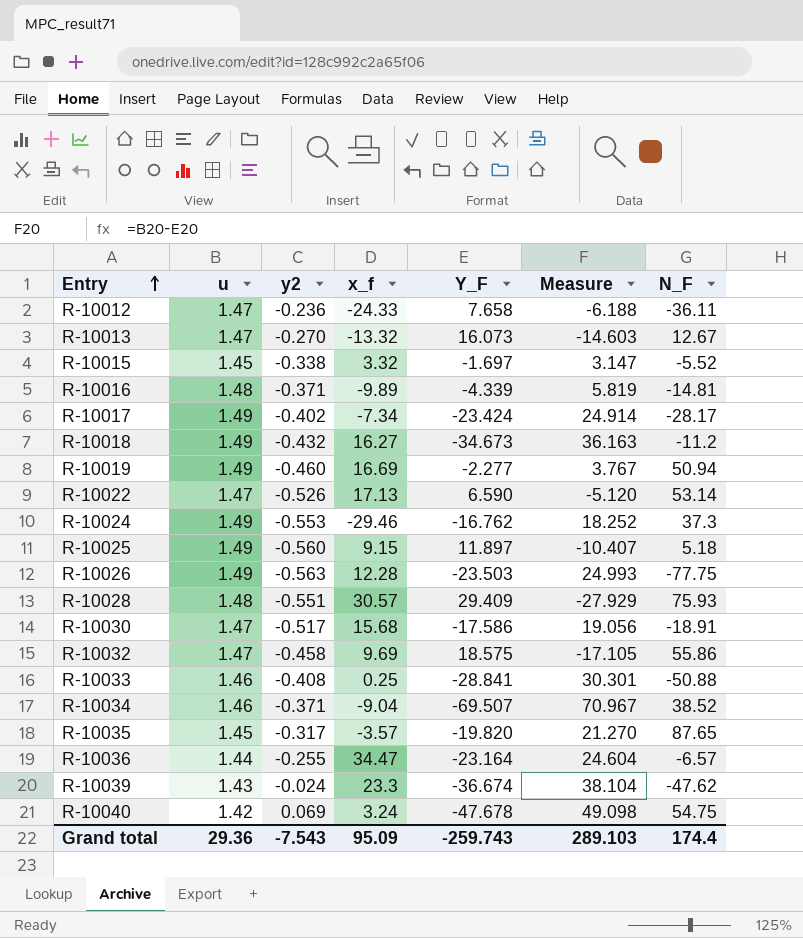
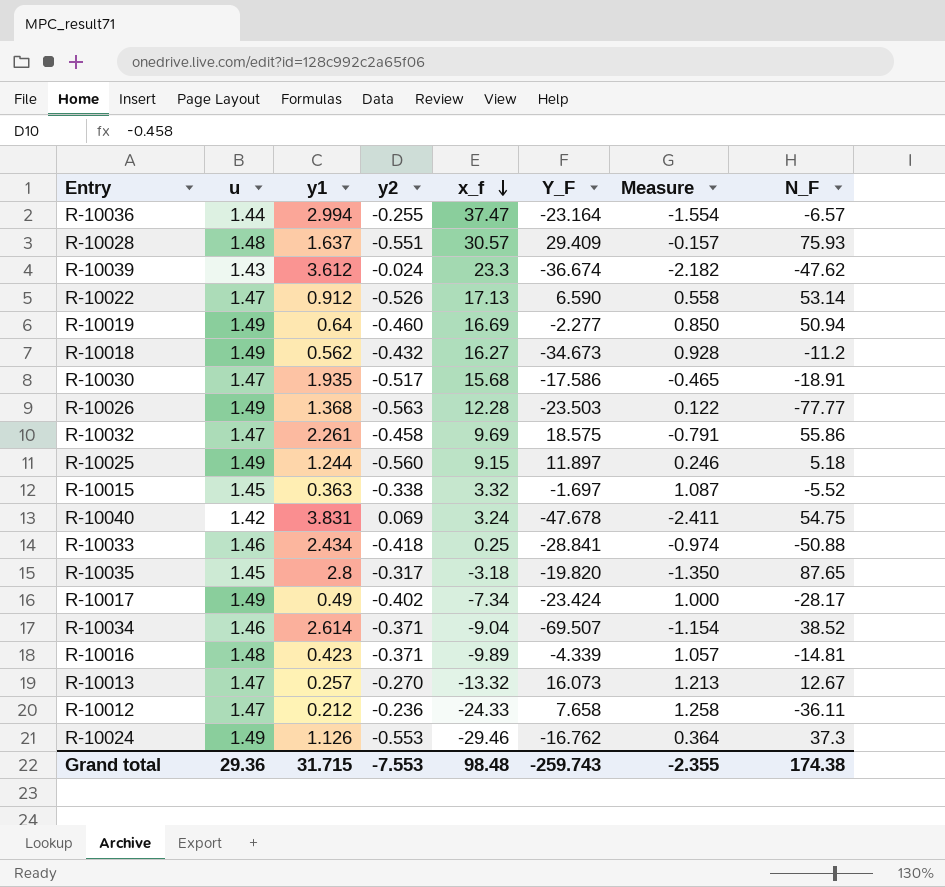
row order: Entry ascending -> x_f descending
column y1 | position: none -> 3
column Measure | formula: [u] - [Y_F] -> [u] - [y1]
R-10036 | x_f: 34.47 -> 37.47
R-10026 | N_F: -77.75 -> -77.77
R-10033 | y2: -0.408 -> -0.418
R-10035 | x_f: -3.57 -> -3.18
Grand total | y2: -7.543 -> -7.553
Grand total | x_f: 95.09 -> 98.48
Grand total | Measure: 289.103 -> -2.355
Grand total | N_F: 174.4 -> 174.38

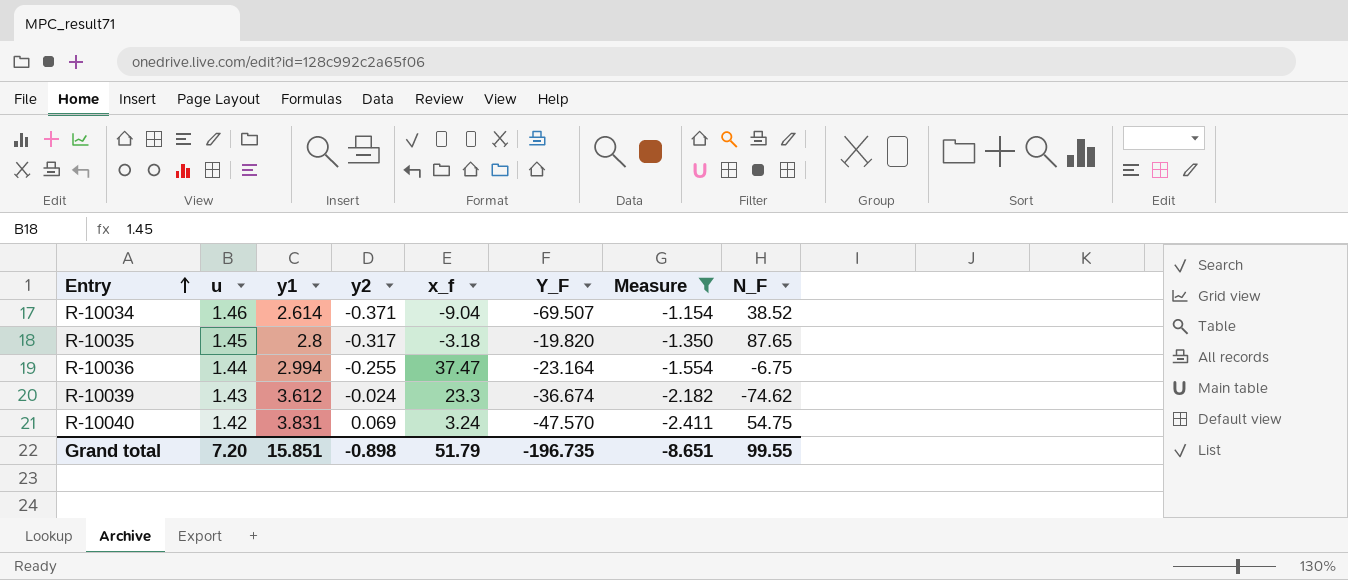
filter: none -> Measure <= -1.154
row order: x_f descending -> Entry ascending
R-10036 | N_F: -6.57 -> -6.75
R-10039 | N_F: -47.62 -> -74.62
R-10040 | Y_F: -47.678 -> -47.570
Grand total | u: 29.36 -> 7.20
Grand total | y1: 31.715 -> 15.851
Grand total | y2: -7.553 -> -0.898
Grand total | x_f: 98.48 -> 51.79
Grand total | Y_F: -259.743 -> -196.735
Grand total | Measure: -2.355 -> -8.651
Grand total | N_F: 174.38 -> 99.55

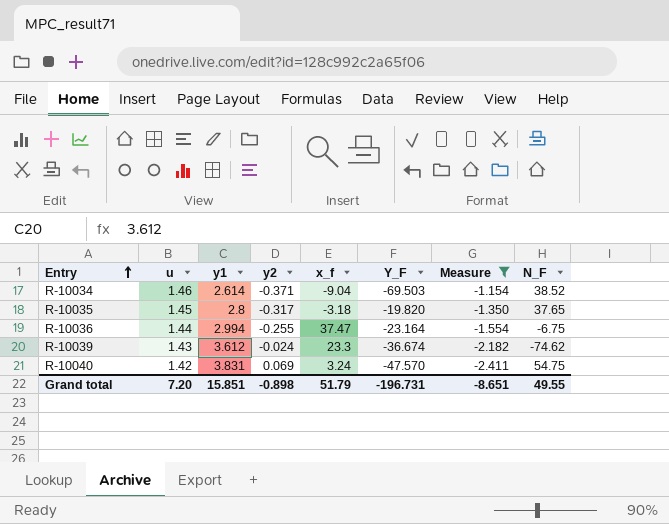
R-10034 | Y_F: -69.507 -> -69.503
R-10035 | N_F: 87.65 -> 37.65
Grand total | Y_F: -196.735 -> -196.731
Grand total | N_F: 99.55 -> 49.55

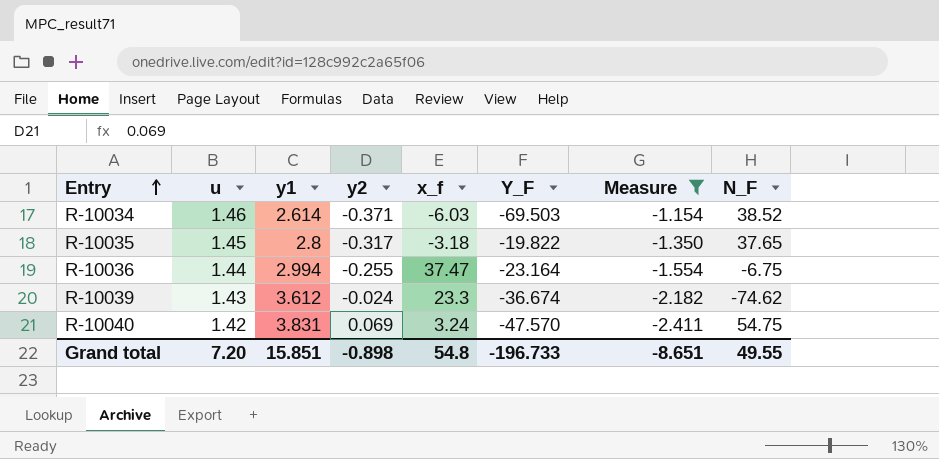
R-10034 | x_f: -9.04 -> -6.03
R-10035 | Y_F: -19.820 -> -19.822
Grand total | x_f: 51.79 -> 54.8
Grand total | Y_F: -196.731 -> -196.733

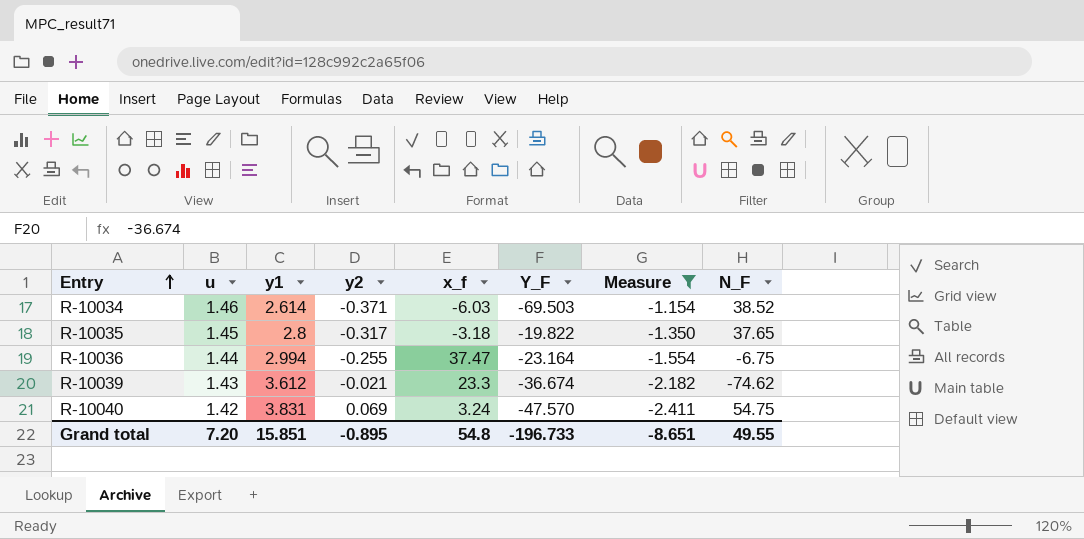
R-10039 | y2: -0.024 -> -0.021
Grand total | y2: -0.898 -> -0.895

